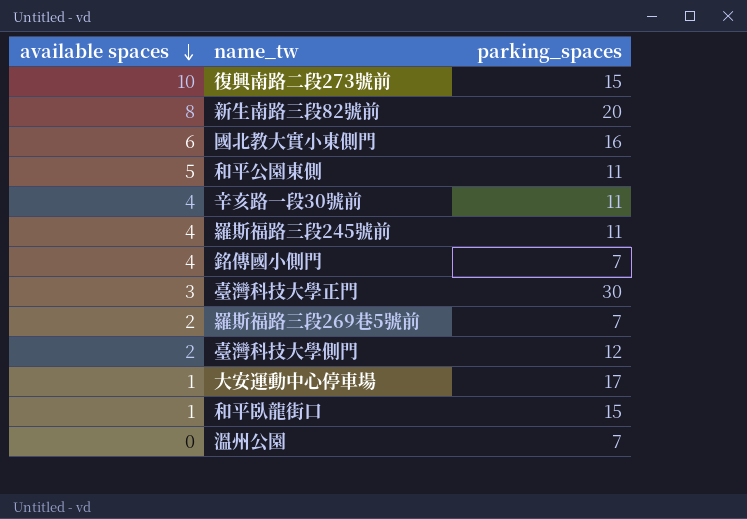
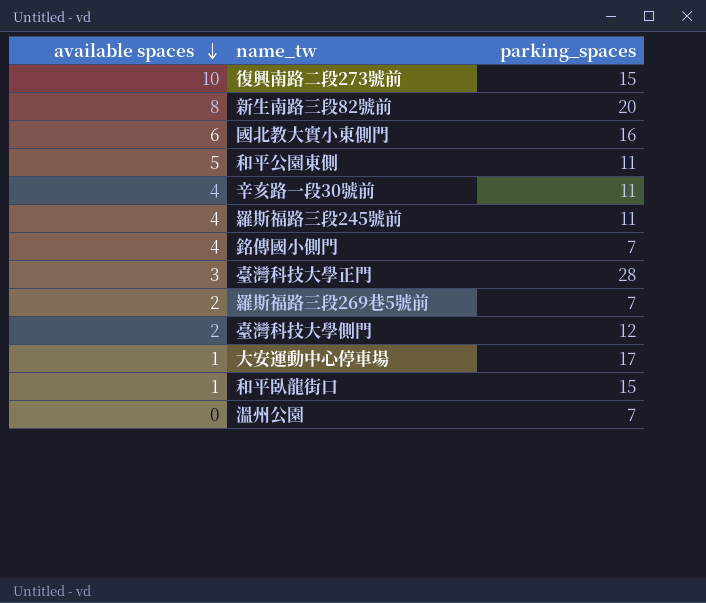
臺灣科技大學正門 | parking_spaces: 30 -> 28

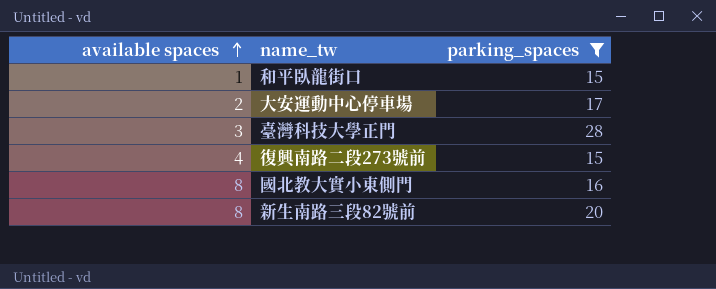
filter: none -> parking_spaces >= 15
row order: available spaces descending -> available spaces ascending
大安運動中心停車場 | available spaces: 1 -> 2
復興南路二段273號前 | available spaces: 10 -> 4
國北教大實小東側門 | available spaces: 6 -> 8

